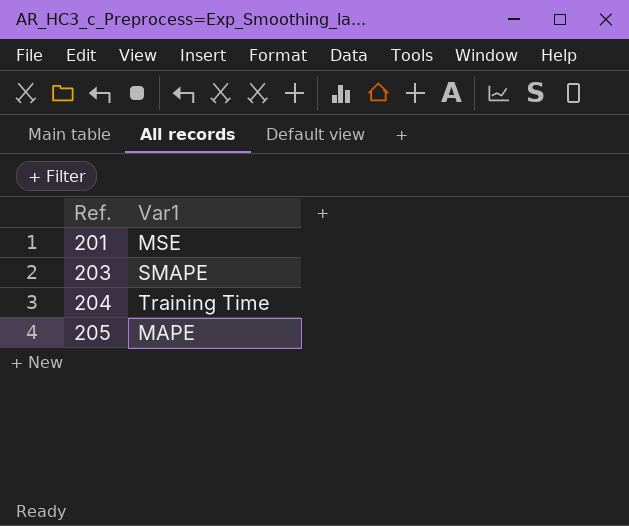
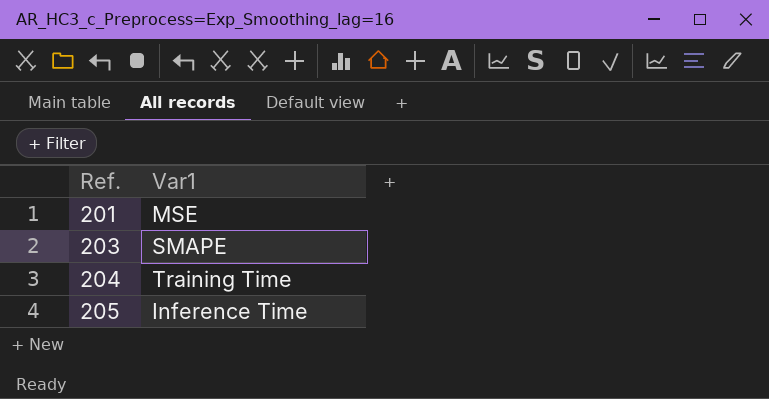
205 | Var1: MAPE -> Inference Time

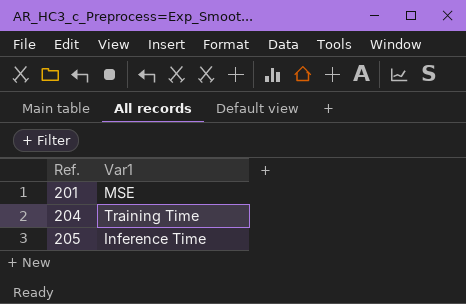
row 203: SMAPE -> none

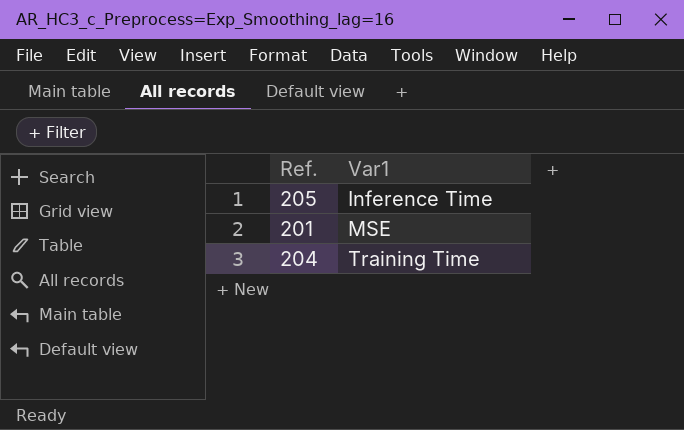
row order: Ref. ascending -> Var1 ascending

